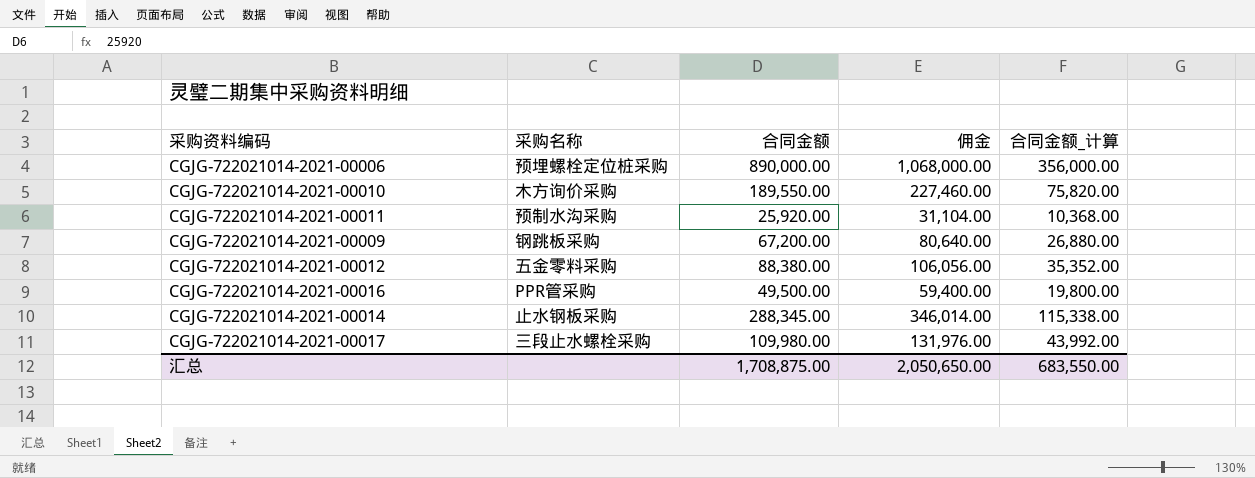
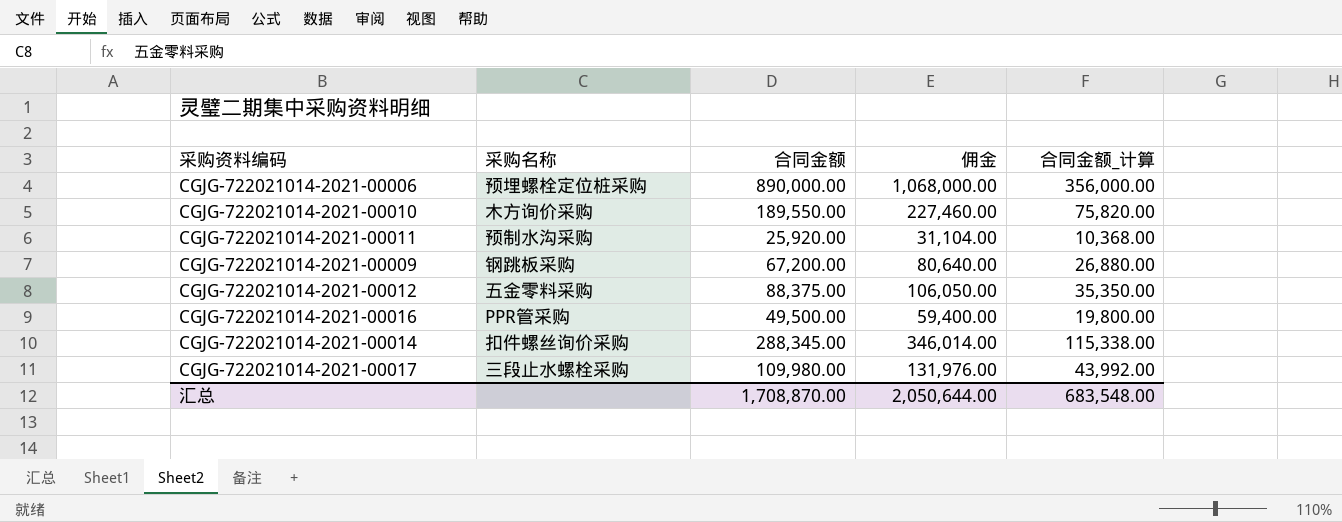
CGJG-722021014-2021-00012 | 合同金额: 88,380.00 -> 88,375.00
CGJG-722021014-2021-00012 | 佣金: 106,056.00 -> 106,050.00
CGJG-722021014-2021-00012 | 合同金额_计算: 35,352.00 -> 35,350.00
CGJG-722021014-2021-00014 | 采购名称: 止水钢板采购 -> 扣件螺丝询价采购
汇总 | 合同金额: 1,708,875.00 -> 1,708,870.00
汇总 | 佣金: 2,050,650.00 -> 2,050,644.00
汇总 | 合同金额_计算: 683,550.00 -> 683,548.00

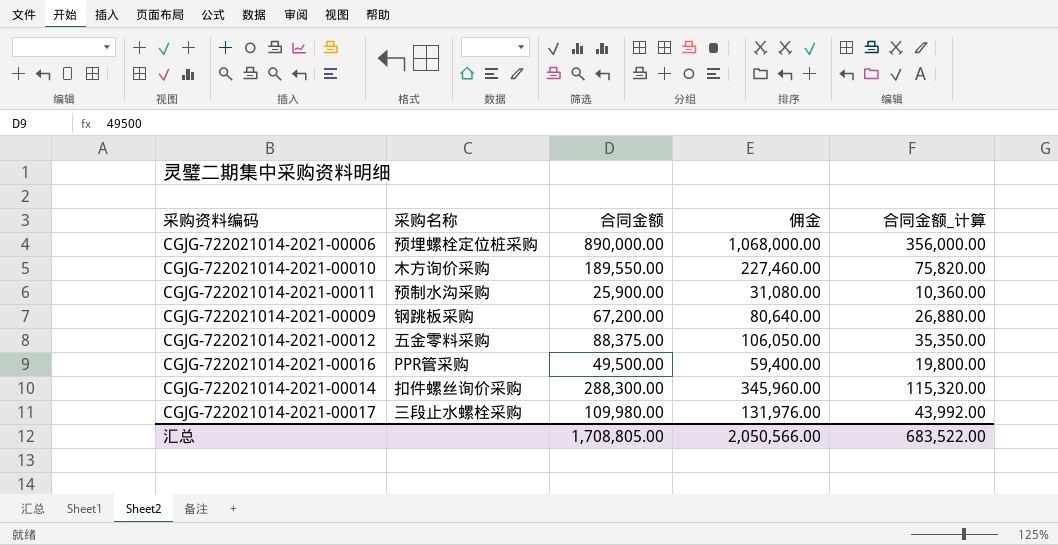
CGJG-722021014-2021-00011 | 合同金额: 25,920.00 -> 25,900.00
CGJG-722021014-2021-00011 | 佣金: 31,104.00 -> 31,080.00
CGJG-722021014-2021-00011 | 合同金额_计算: 10,368.00 -> 10,360.00
CGJG-722021014-2021-00014 | 合同金额: 288,345.00 -> 288,300.00
CGJG-722021014-2021-00014 | 佣金: 346,014.00 -> 345,960.00
CGJG-722021014-2021-00014 | 合同金额_计算: 115,338.00 -> 115,320.00
汇总 | 合同金额: 1,708,870.00 -> 1,708,805.00
汇总 | 佣金: 2,050,644.00 -> 2,050,566.00
汇总 | 合同金额_计算: 683,548.00 -> 683,522.00

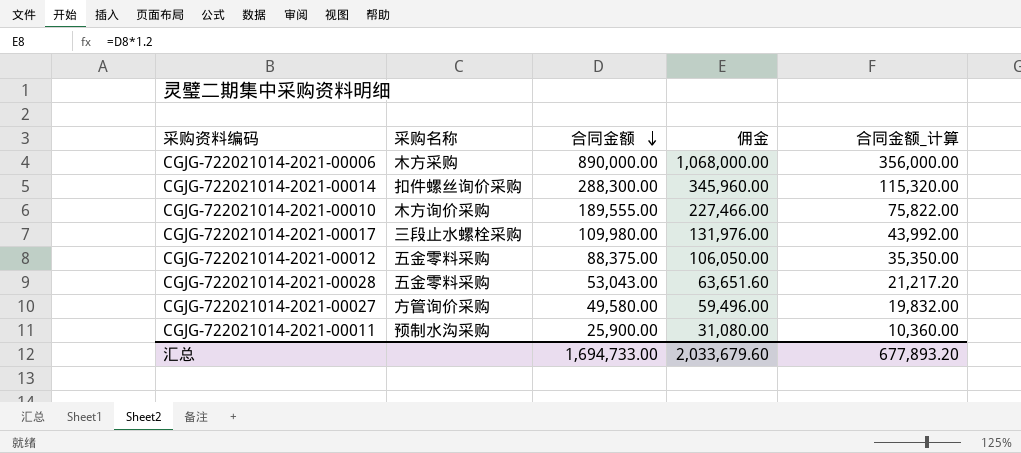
row order: none -> 合同金额 descending
row CGJG-722021014-2021-00009: 钢跳板采购 | 67,200.00 | 80,640.00 | 26,880.00 -> none
row CGJG-722021014-2021-00016: PPR管采购 | 49,500.00 | 59,400.00 | 19,800.00 -> none
CGJG-722021014-2021-00006 | 采购名称: 预埋螺栓定位桩采购 -> 木方采购
CGJG-722021014-2021-00010 | 合同金额: 189,550.00 -> 189,555.00
CGJG-722021014-2021-00010 | 佣金: 227,460.00 -> 227,466.00
CGJG-722021014-2021-00010 | 合同金额_计算: 75,820.00 -> 75,822.00
row CGJG-722021014-2021-00028: none -> 五金零料采购 | 53,043.00 | 63,651.60 | 21,217.20
row CGJG-722021014-2021-00027: none -> 方管询价采购 | 49,580.00 | 59,496.00 | 19,832.00
汇总 | 合同金额: 1,708,805.00 -> 1,694,733.00
汇总 | 佣金: 2,050,566.00 -> 2,033,679.60
汇总 | 合同金额_计算: 683,522.00 -> 677,893.20

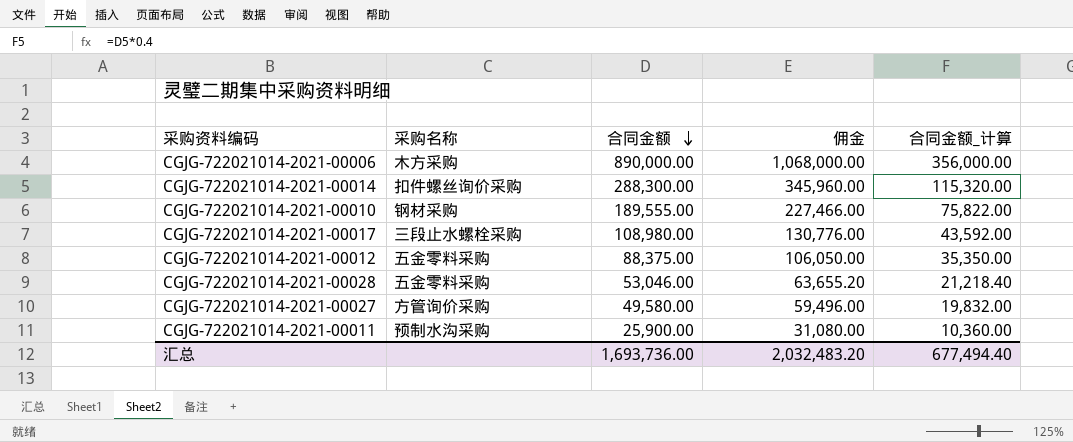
CGJG-722021014-2021-00010 | 采购名称: 木方询价采购 -> 钢材采购
CGJG-722021014-2021-00017 | 合同金额: 109,980.00 -> 108,980.00
CGJG-722021014-2021-00017 | 佣金: 131,976.00 -> 130,776.00
CGJG-722021014-2021-00017 | 合同金额_计算: 43,992.00 -> 43,592.00
CGJG-722021014-2021-00028 | 合同金额: 53,043.00 -> 53,046.00
CGJG-722021014-2021-00028 | 佣金: 63,651.60 -> 63,655.20
CGJG-722021014-2021-00028 | 合同金额_计算: 21,217.20 -> 21,218.40
汇总 | 合同金额: 1,694,733.00 -> 1,693,736.00
汇总 | 佣金: 2,033,679.60 -> 2,032,483.20
汇总 | 合同金额_计算: 677,893.20 -> 677,494.40

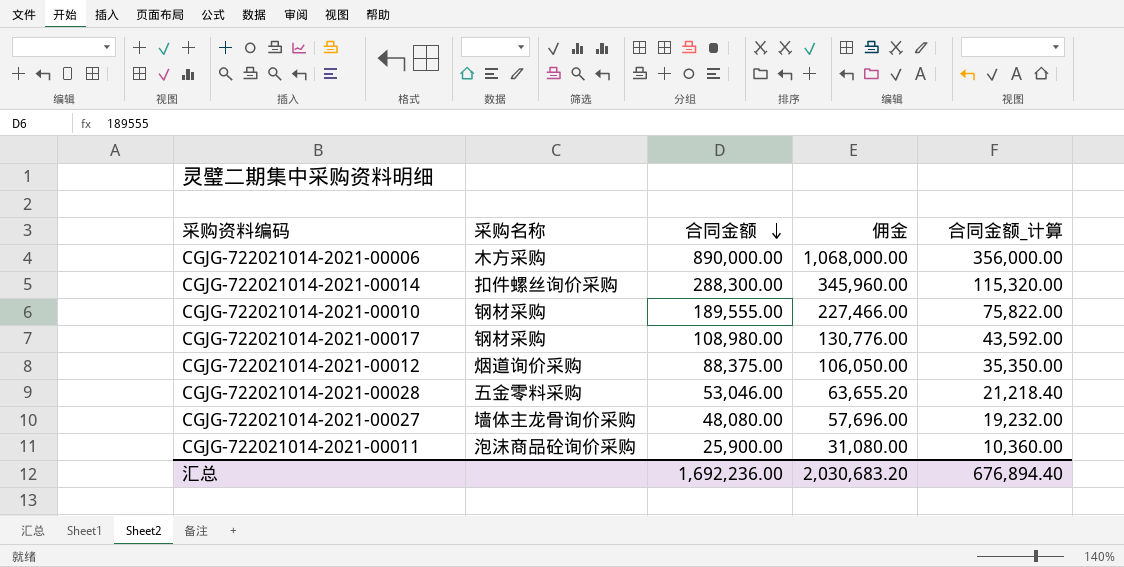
CGJG-722021014-2021-00017 | 采购名称: 三段止水螺栓采购 -> 钢材采购
CGJG-722021014-2021-00012 | 采购名称: 五金零料采购 -> 烟道询价采购
CGJG-722021014-2021-00027 | 采购名称: 方管询价采购 -> 墙体主龙骨询价采购
CGJG-722021014-2021-00027 | 合同金额: 49,580.00 -> 48,080.00
CGJG-722021014-2021-00027 | 佣金: 59,496.00 -> 57,696.00
CGJG-722021014-2021-00027 | 合同金额_计算: 19,832.00 -> 19,232.00
CGJG-722021014-2021-00011 | 采购名称: 预制水沟采购 -> 泡沫商品砼询价采购
汇总 | 合同金额: 1,693,736.00 -> 1,692,236.00
汇总 | 佣金: 2,032,483.20 -> 2,030,683.20
汇总 | 合同金额_计算: 677,494.40 -> 676,894.40

